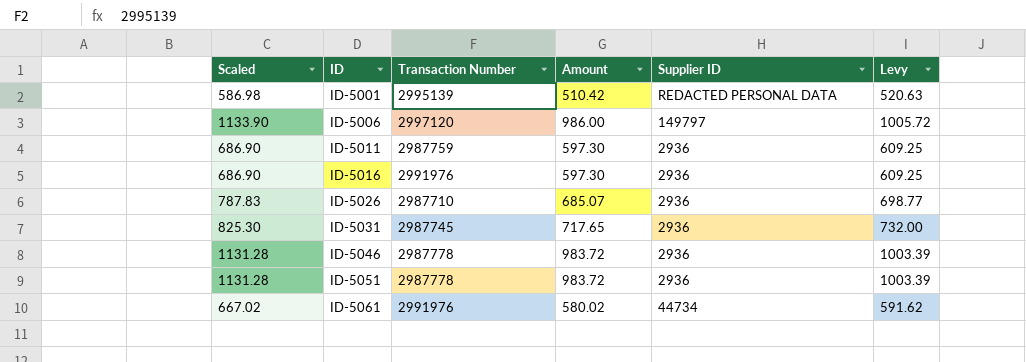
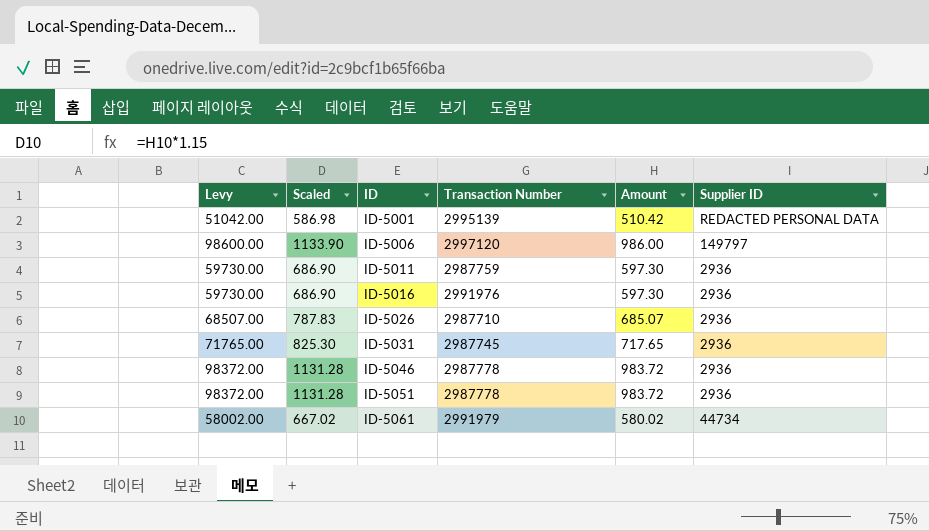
column Levy | formula: [Amount] * 1.02 -> [Amount] * 100
column Levy | position: 6 -> 1
ID-5061 | Transaction Number: 2991976 -> 2991979

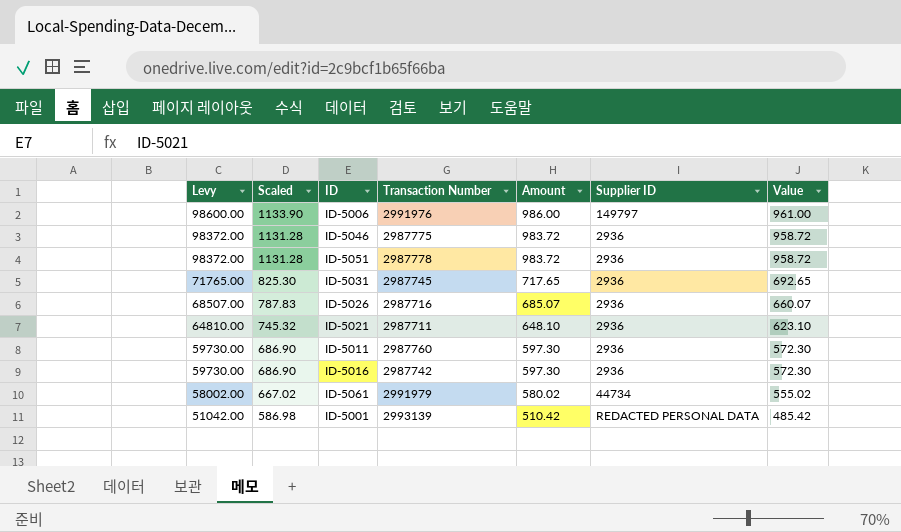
row order: ID ascending -> Levy descending
column Value | formula: none -> [Amount] - 25
ID-5006 | Transaction Number: 2997120 -> 2991976
ID-5046 | Transaction Number: 2987778 -> 2987775
ID-5026 | Transaction Number: 2987710 -> 2987716
row ID-5021: none -> 64810.00 | 745.32 | 2987711 | 648.10 | 2936 | 623.10
ID-5011 | Transaction Number: 2987759 -> 2987760
ID-5016 | Transaction Number: 2991976 -> 2987742
ID-5001 | Transaction Number: 2995139 -> 2993139

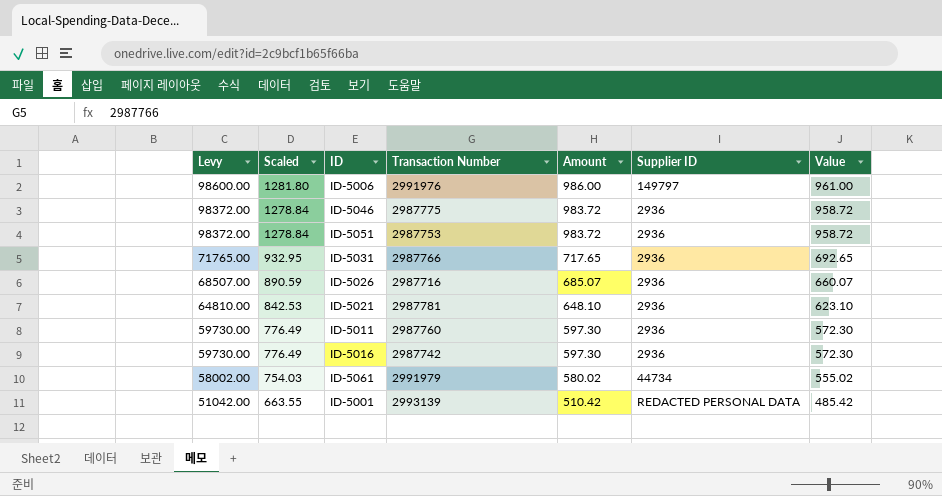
column Scaled | formula: [Amount] * 1.15 -> [Amount] * 1.3
ID-5051 | Transaction Number: 2987778 -> 2987753
ID-5031 | Transaction Number: 2987745 -> 2987766
ID-5021 | Transaction Number: 2987711 -> 2987781

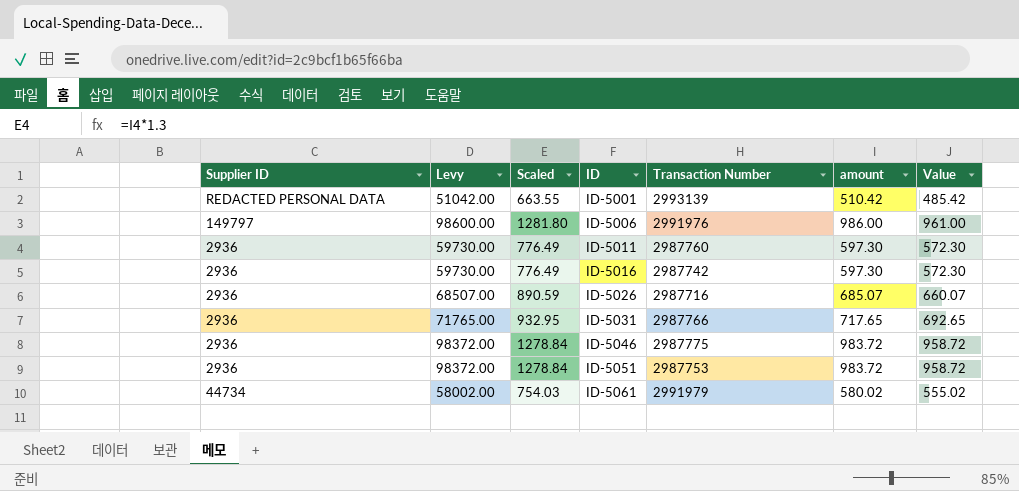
row order: Levy descending -> ID ascending
column Supplier ID | position: 6 -> 1
column name: Amount -> amount
row ID-5021: 64810.00 | 842.53 | 2987781 | 648.10 | 2936 | 623.10 -> none

